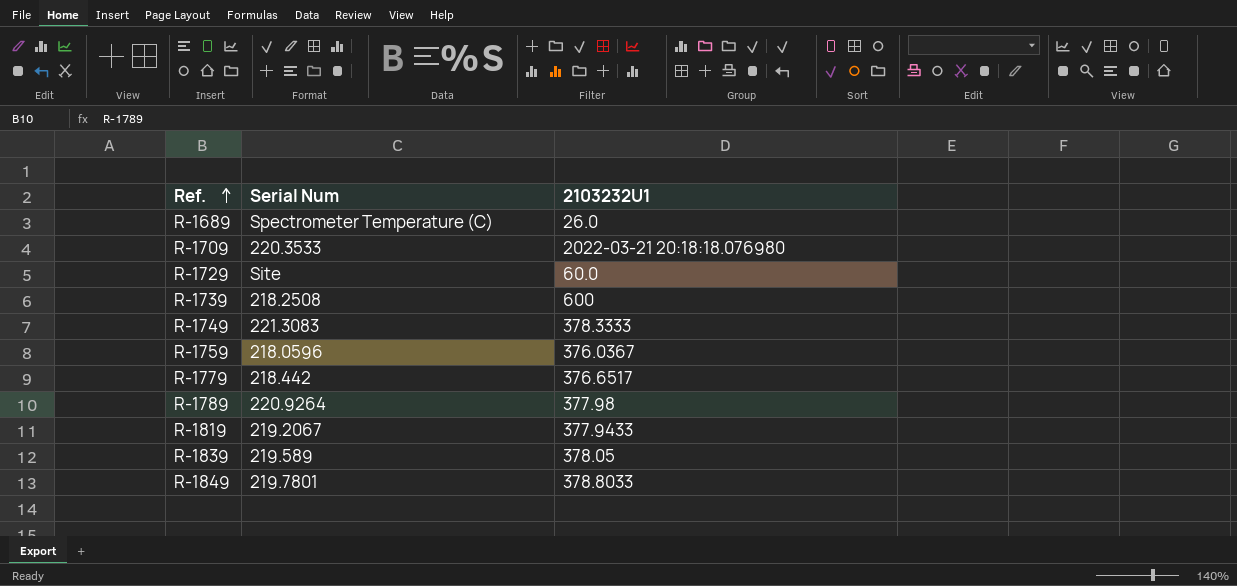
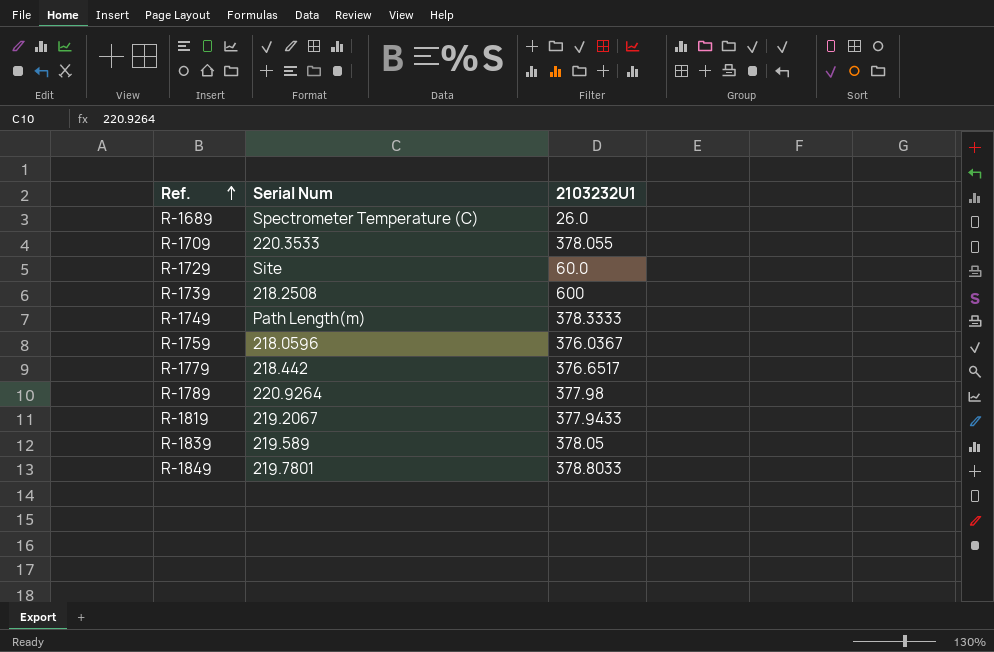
R-1709 | 2103232U1: 2022-03-21 20:18:18.076980 -> 378.055
R-1749 | Serial Num: 221.3083 -> Path Length(m)

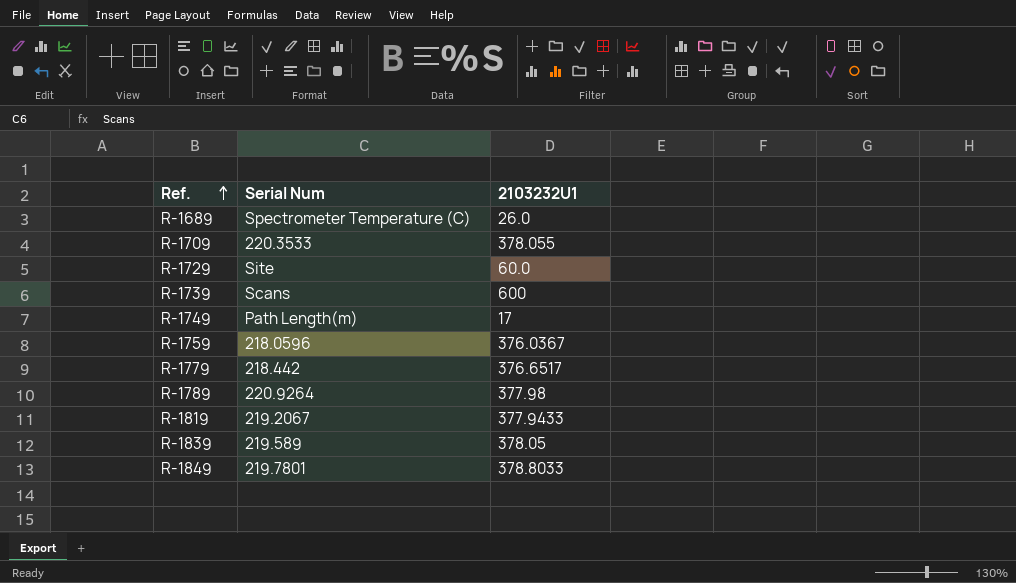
R-1739 | Serial Num: 218.2508 -> Scans
R-1749 | 2103232U1: 378.3333 -> 17

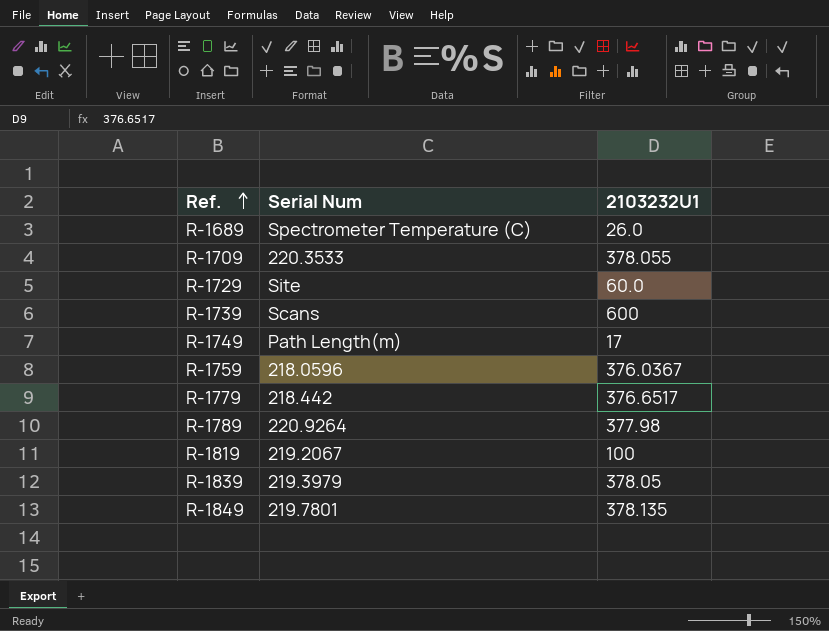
R-1819 | 2103232U1: 377.9433 -> 100
R-1839 | Serial Num: 219.589 -> 219.3979
R-1849 | 2103232U1: 378.8033 -> 378.135

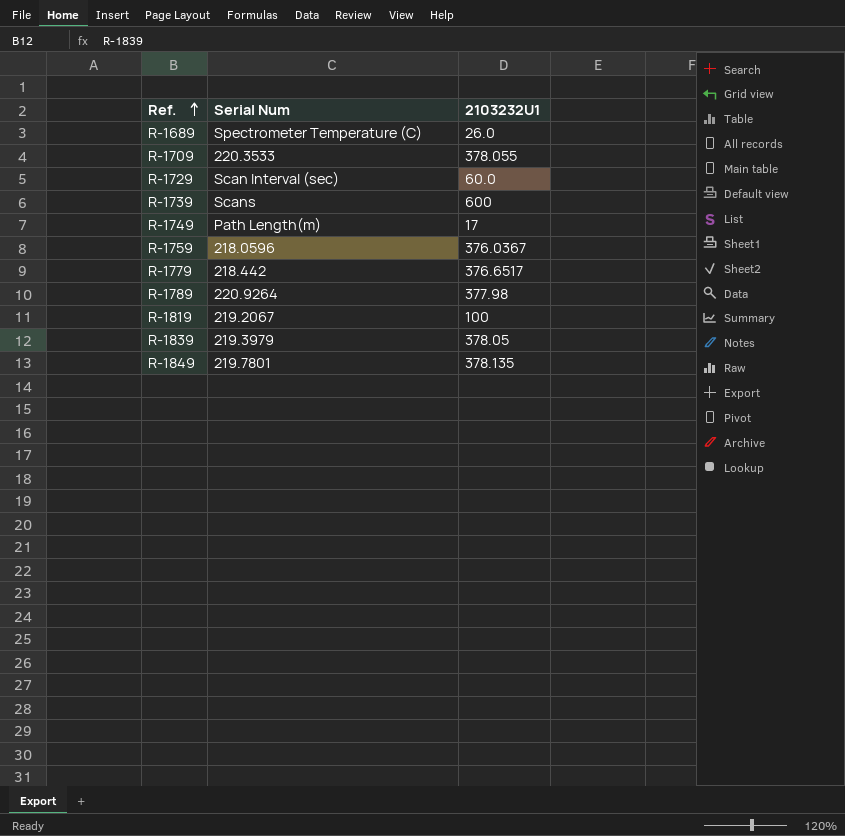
R-1729 | Serial Num: Site -> Scan Interval (sec)

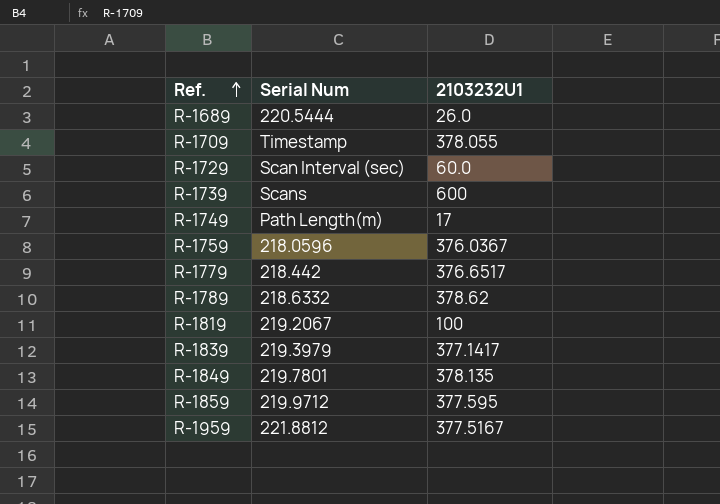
R-1689 | Serial Num: Spectrometer Temperature (C) -> 220.5444
R-1709 | Serial Num: 220.3533 -> Timestamp
R-1789 | Serial Num: 220.9264 -> 218.6332
R-1789 | 2103232U1: 377.98 -> 378.62
R-1839 | 2103232U1: 378.05 -> 377.1417
row R-1859: none -> 219.9712 | 377.595
row R-1959: none -> 221.8812 | 377.5167

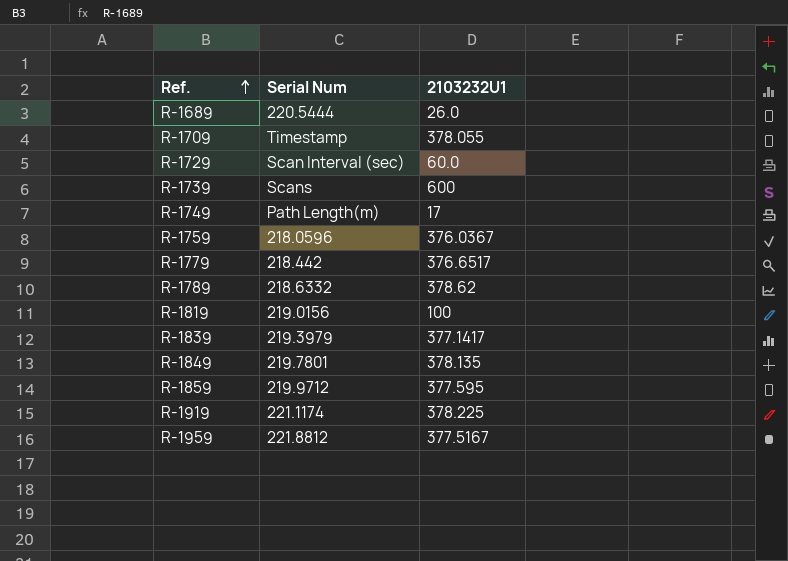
R-1819 | Serial Num: 219.2067 -> 219.0156
row R-1919: none -> 221.1174 | 378.225

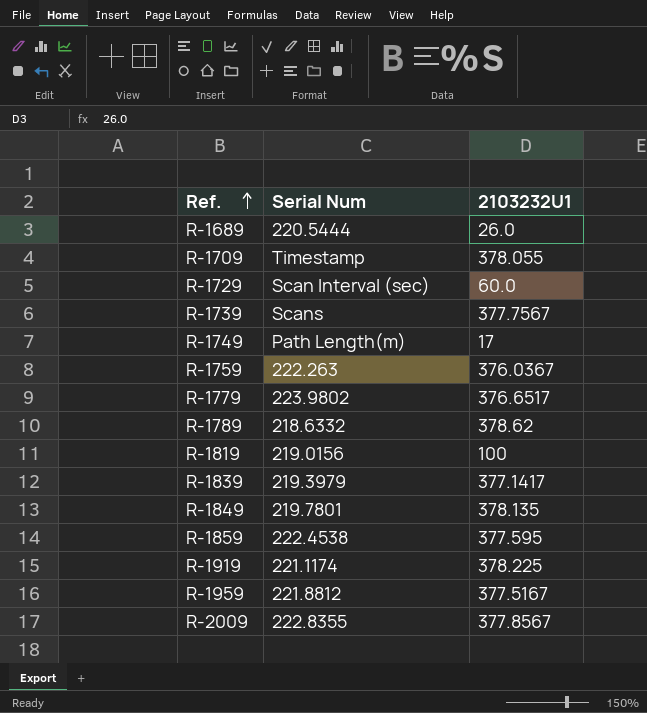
R-1739 | 2103232U1: 600 -> 377.7567
R-1759 | Serial Num: 218.0596 -> 222.263
R-1779 | Serial Num: 218.442 -> 223.9802
R-1859 | Serial Num: 219.9712 -> 222.4538
row R-2009: none -> 222.8355 | 377.8567

